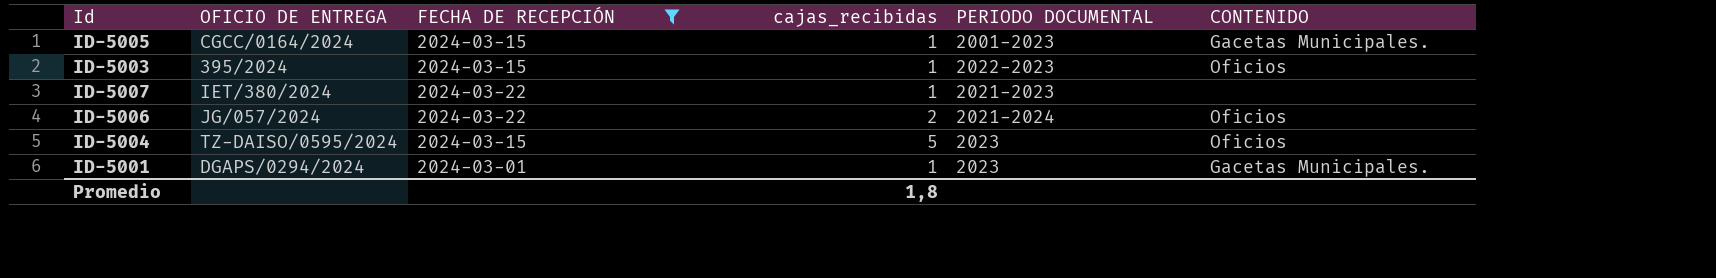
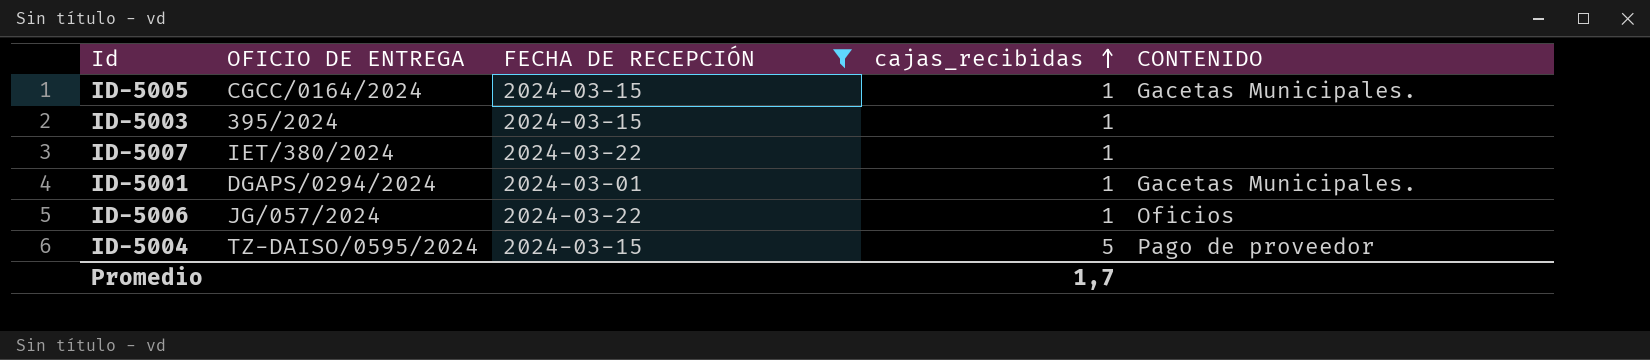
row order: none -> cajas_recibidas ascending
column PERIODO DOCUMENTAL | position: 5 -> none
ID-5003 | CONTENIDO: Oficios -> none
ID-5006 | cajas_recibidas: 2 -> 1
ID-5004 | CONTENIDO: Oficios -> Pago de proveedor
Promedio | cajas_recibidas: 1,8 -> 1,7

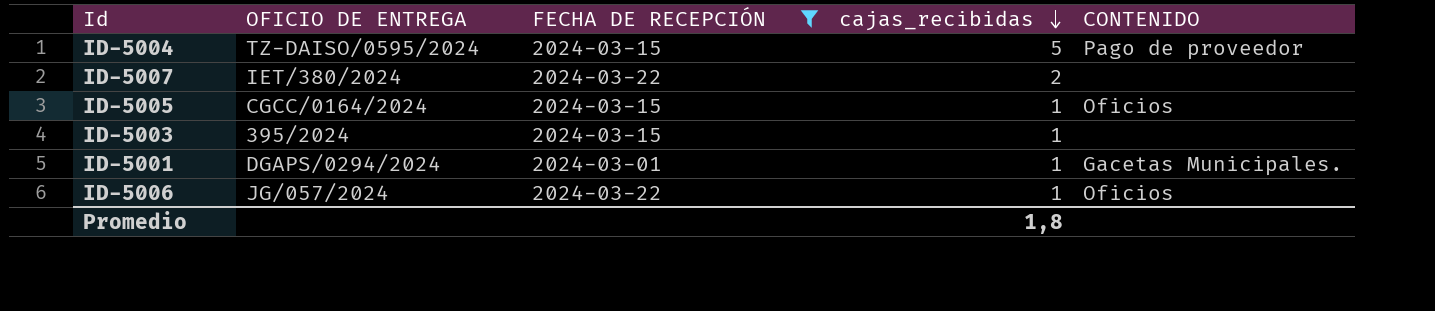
row order: cajas_recibidas ascending -> cajas_recibidas descending
ID-5007 | cajas_recibidas: 1 -> 2
ID-5005 | CONTENIDO: Gacetas Municipales. -> Oficios
Promedio | cajas_recibidas: 1,7 -> 1,8

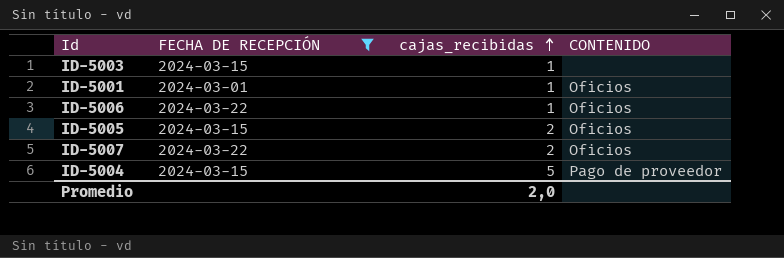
row order: cajas_recibidas descending -> cajas_recibidas ascending
column OFICIO DE ENTREGA | position: 2 -> none
ID-5001 | CONTENIDO: Gacetas Municipales. -> Oficios
ID-5005 | cajas_recibidas: 1 -> 2
ID-5007 | CONTENIDO: none -> Oficios
Promedio | cajas_recibidas: 1,8 -> 2,0

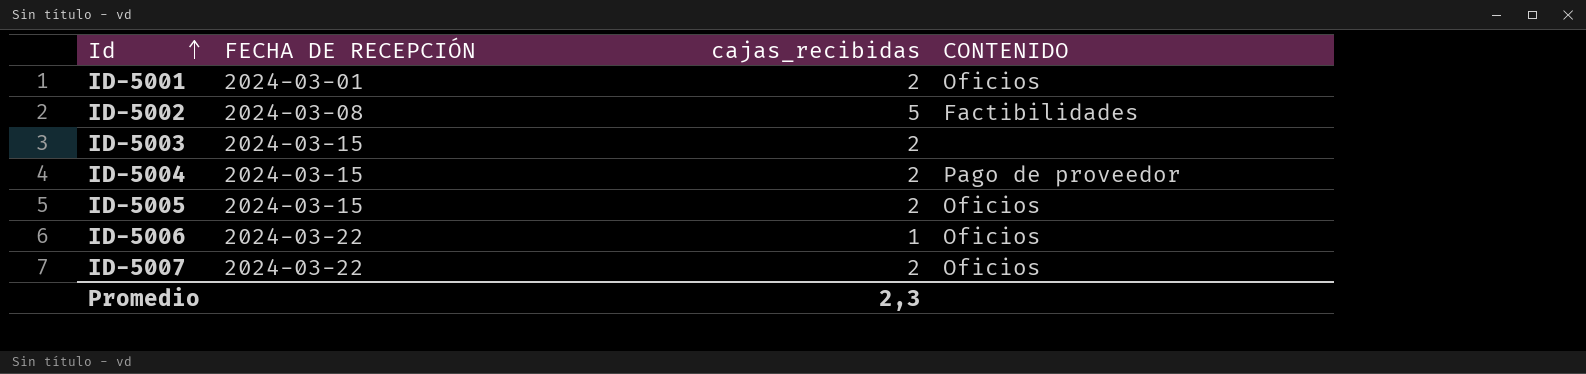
filter: FECHA DE RECEPCIÓN != 2024-03-08 -> none
row order: cajas_recibidas ascending -> Id ascending
ID-5001 | cajas_recibidas: 1 -> 2
ID-5003 | cajas_recibidas: 1 -> 2
ID-5004 | cajas_recibidas: 5 -> 2
Promedio | cajas_recibidas: 2,0 -> 2,3

